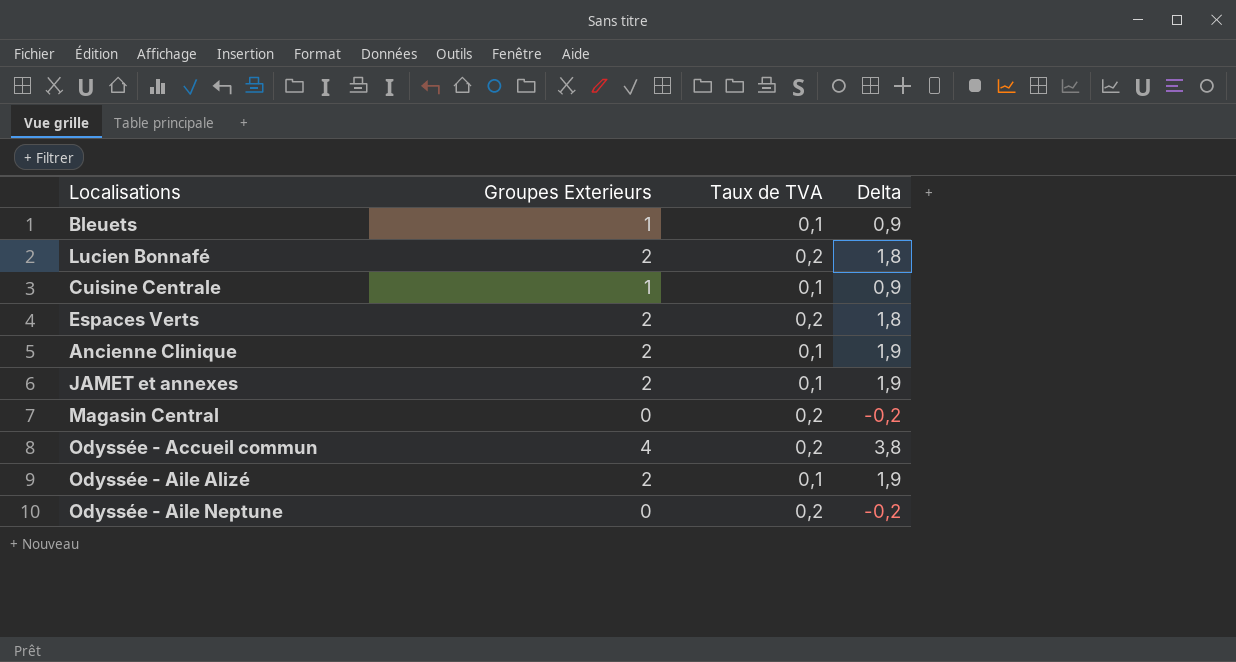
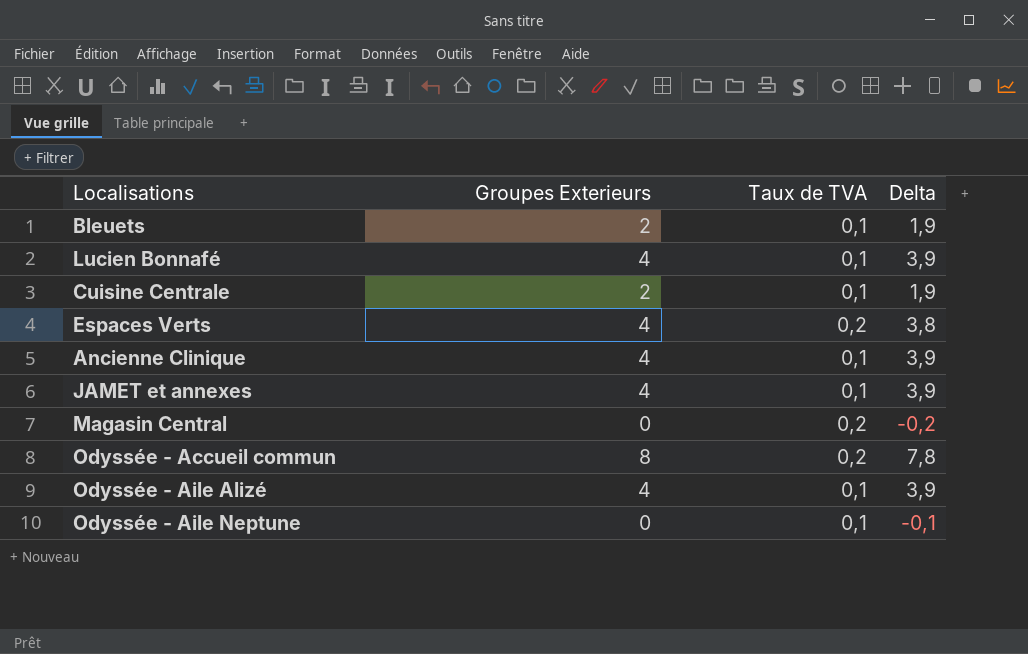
Bleuets | Groupes Exterieurs: 1 -> 2
Bleuets | Delta: 0,9 -> 1,9
Lucien Bonnafé | Groupes Exterieurs: 2 -> 4
Lucien Bonnafé | Taux de TVA: 0,2 -> 0,1
Lucien Bonnafé | Delta: 1,8 -> 3,9
Cuisine Centrale | Groupes Exterieurs: 1 -> 2
Cuisine Centrale | Delta: 0,9 -> 1,9
Espaces Verts | Groupes Exterieurs: 2 -> 4
Espaces Verts | Delta: 1,8 -> 3,8
Ancienne Clinique | Groupes Exterieurs: 2 -> 4
Ancienne Clinique | Delta: 1,9 -> 3,9
JAMET et annexes | Groupes Exterieurs: 2 -> 4
JAMET et annexes | Delta: 1,9 -> 3,9
Odyssée - Accueil commun | Groupes Exterieurs: 4 -> 8
Odyssée - Accueil commun | Delta: 3,8 -> 7,8
Odyssée - Aile Alizé | Groupes Exterieurs: 2 -> 4
Odyssée - Aile Alizé | Delta: 1,9 -> 3,9
Odyssée - Aile Neptune | Taux de TVA: 0,2 -> 0,1
Odyssée - Aile Neptune | Delta: -0,2 -> -0,1

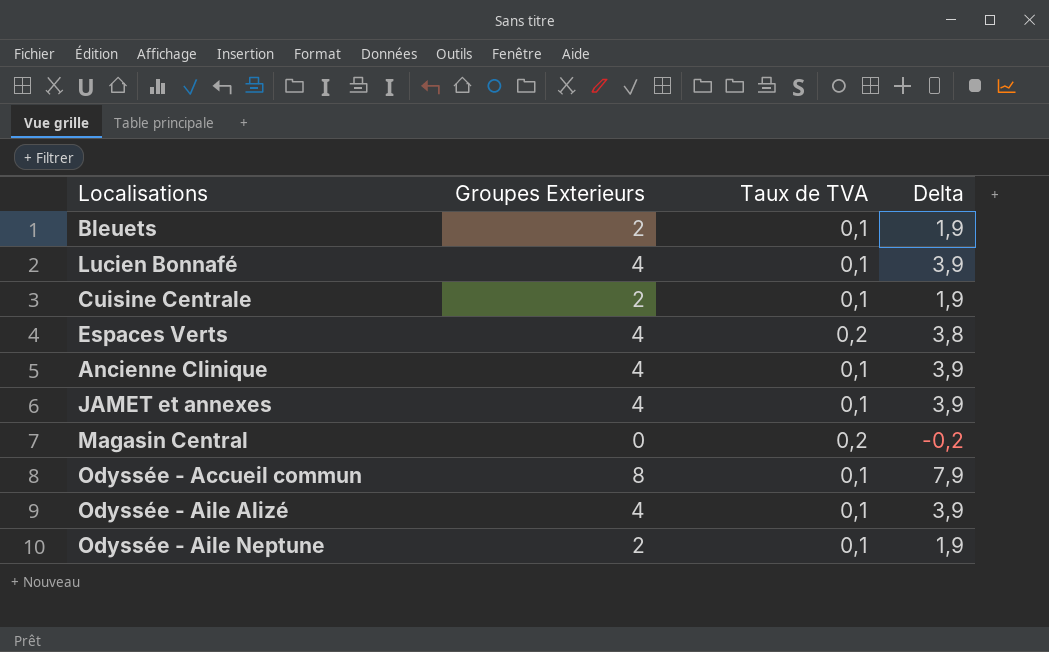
Odyssée - Accueil commun | Taux de TVA: 0,2 -> 0,1
Odyssée - Accueil commun | Delta: 7,8 -> 7,9
Odyssée - Aile Neptune | Groupes Exterieurs: 0 -> 2
Odyssée - Aile Neptune | Delta: -0,1 -> 1,9

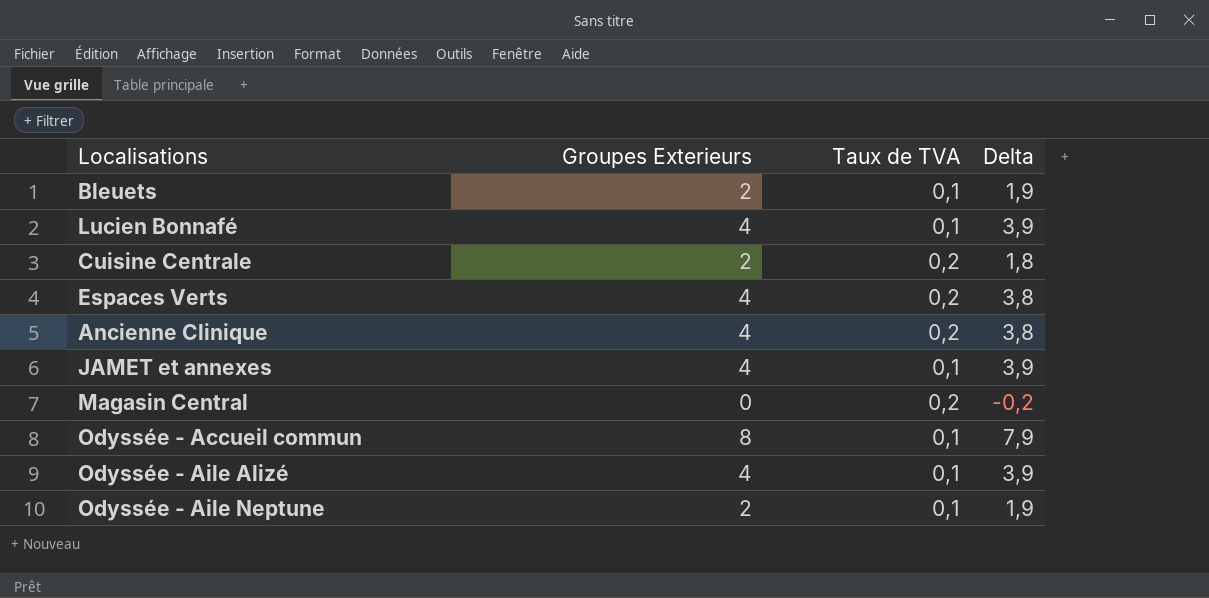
Cuisine Centrale | Taux de TVA: 0,1 -> 0,2
Cuisine Centrale | Delta: 1,9 -> 1,8
Ancienne Clinique | Taux de TVA: 0,1 -> 0,2
Ancienne Clinique | Delta: 3,9 -> 3,8

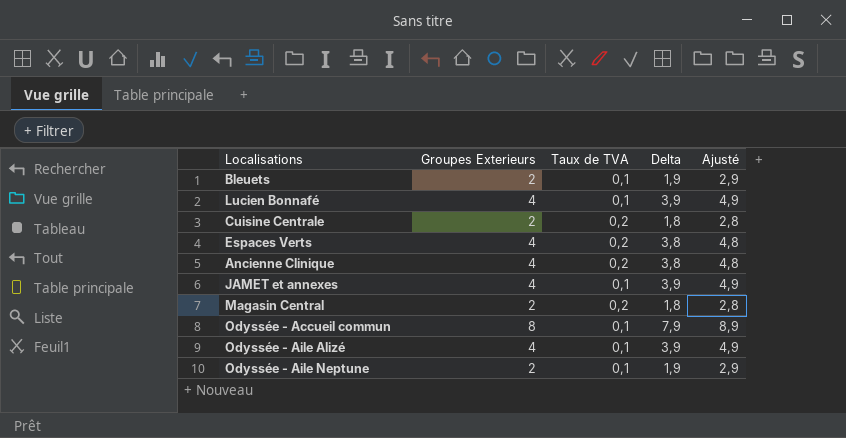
column Ajusté | formula: none -> [Delta] + 1
Magasin Central | Groupes Exterieurs: 0 -> 2
Magasin Central | Delta: -0,2 -> 1,8

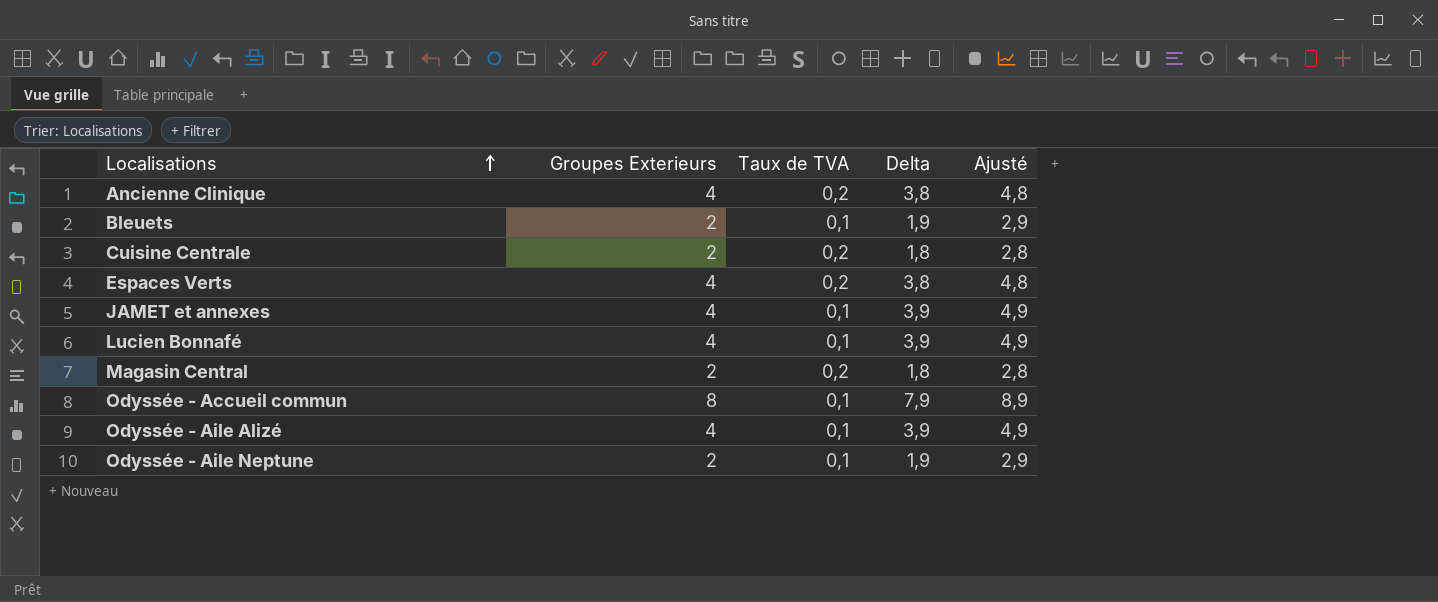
row order: none -> Localisations ascending

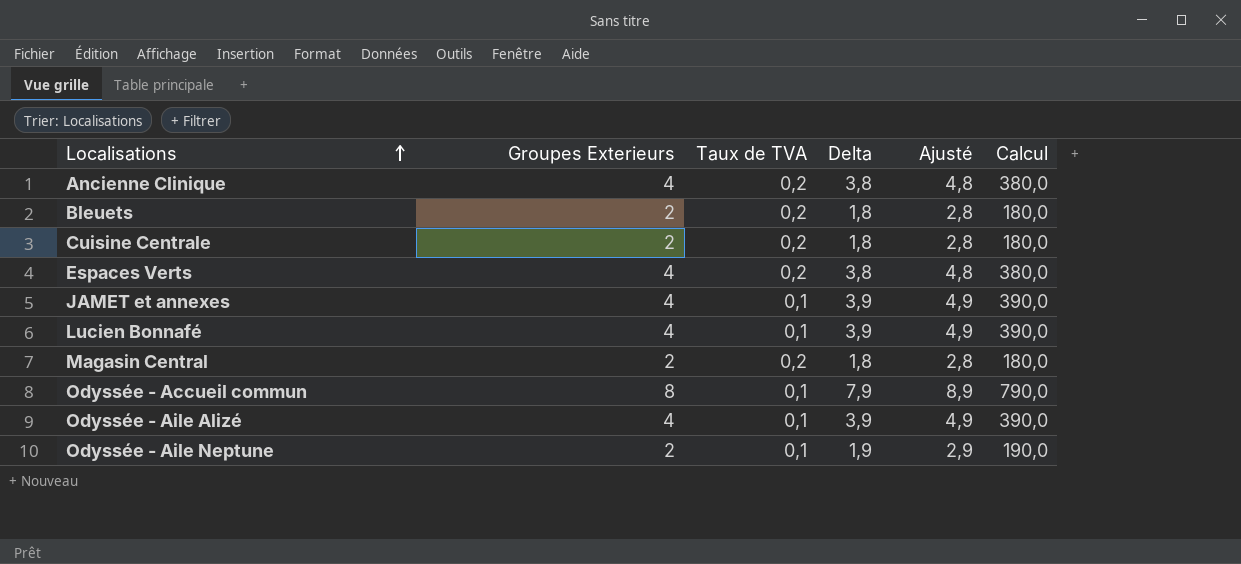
column Calcul | formula: none -> [Delta] * 100
Bleuets | Taux de TVA: 0,1 -> 0,2
Bleuets | Delta: 1,9 -> 1,8
Bleuets | Ajusté: 2,9 -> 2,8

